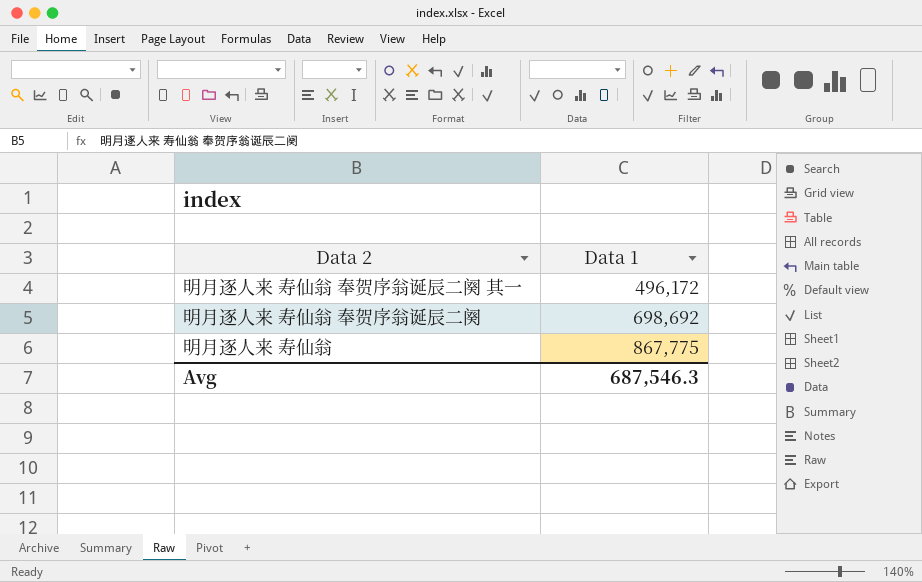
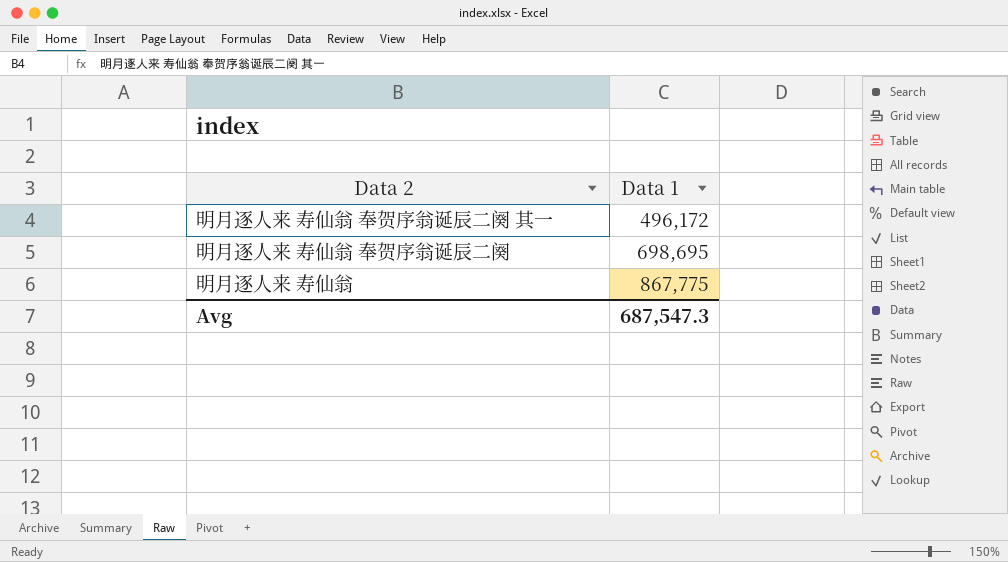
明月逐人来 寿仙翁 奉贺序翁诞辰二阕 | Data 1: 698,692 -> 698,695
Avg | Data 1: 687,546.3 -> 687,547.3

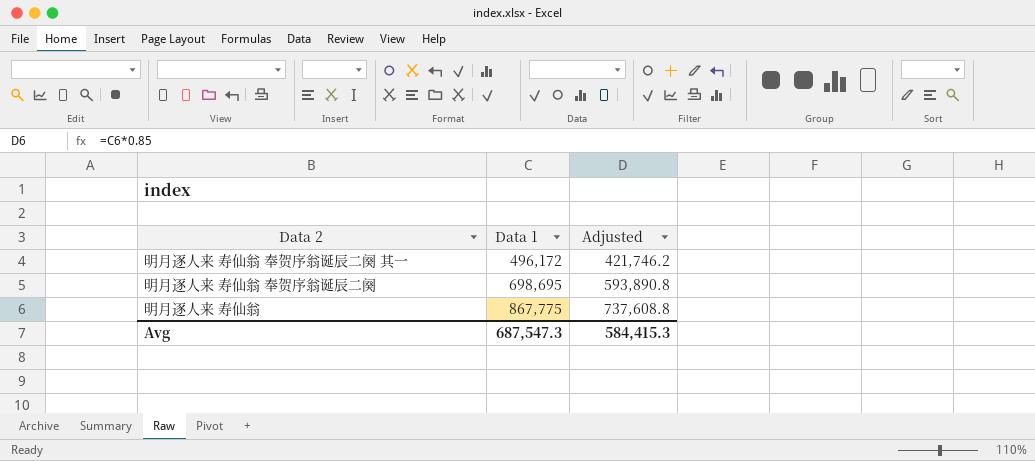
column Adjusted | formula: none -> [Data 1] * 0.85

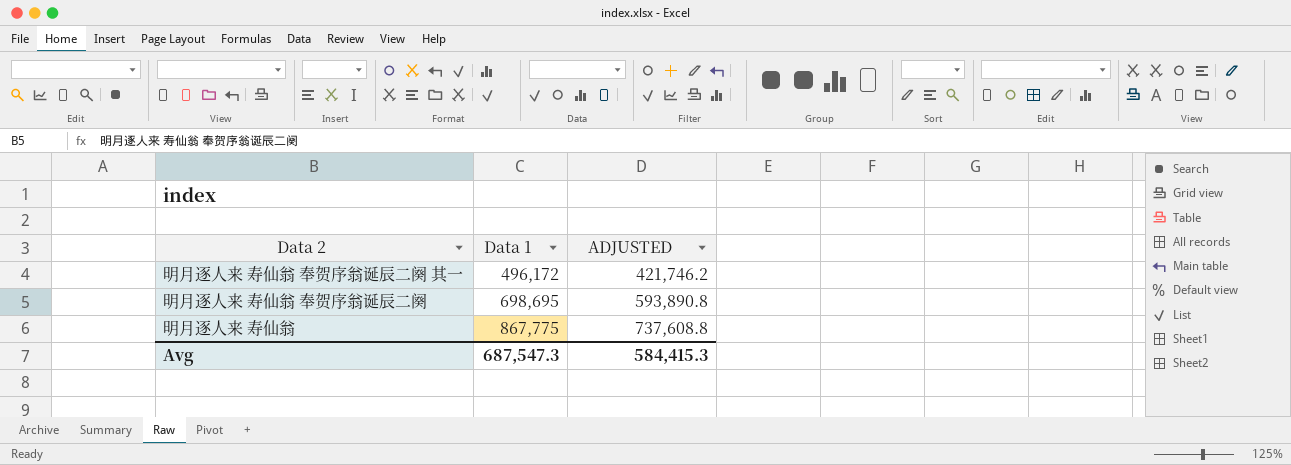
column name: Adjusted -> ADJUSTED

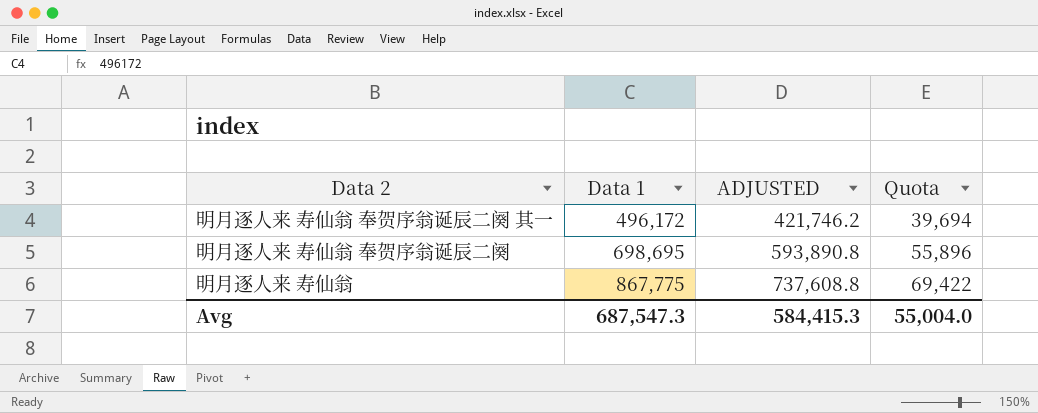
column Quota | formula: none -> [Data 1] * 0.08

